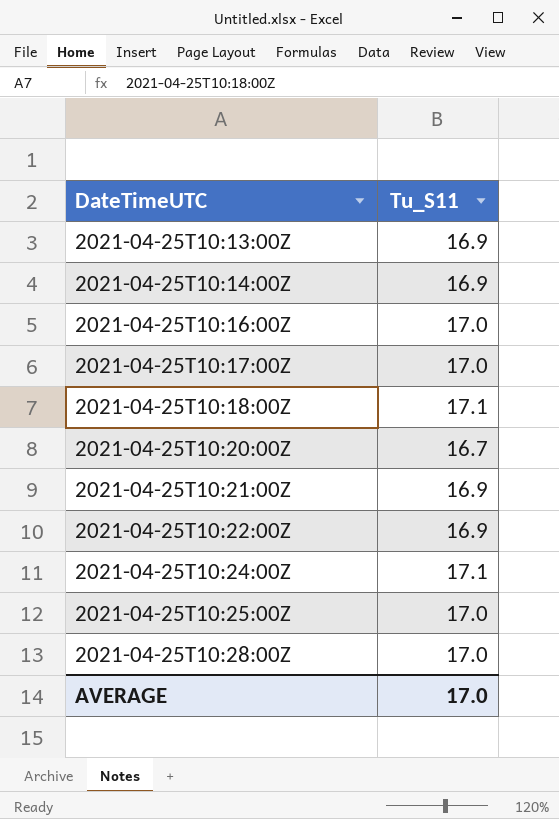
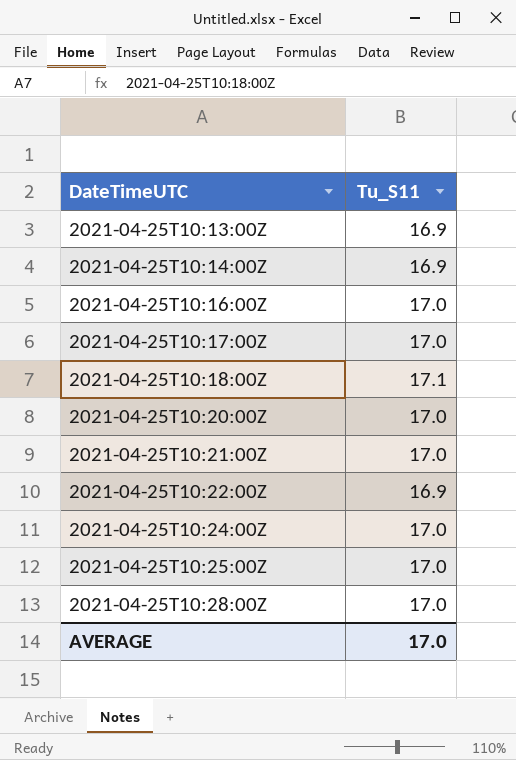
2021-04-25T10:20:00Z | Tu_S11: 16.7 -> 17.0
2021-04-25T10:21:00Z | Tu_S11: 16.9 -> 17.0
2021-04-25T10:24:00Z | Tu_S11: 17.1 -> 17.0

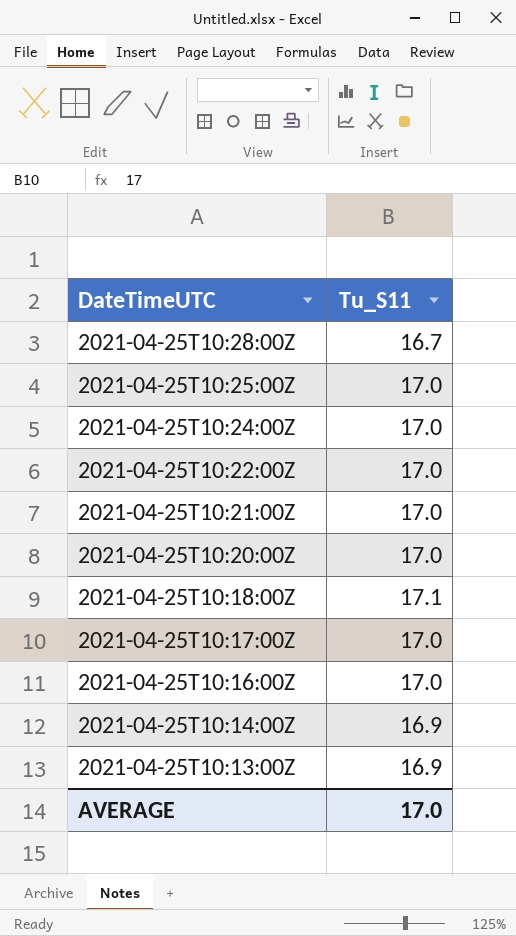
row order: DateTimeUTC ascending -> DateTimeUTC descending
2021-04-25T10:28:00Z | Tu_S11: 17.0 -> 16.7
2021-04-25T10:22:00Z | Tu_S11: 16.9 -> 17.0

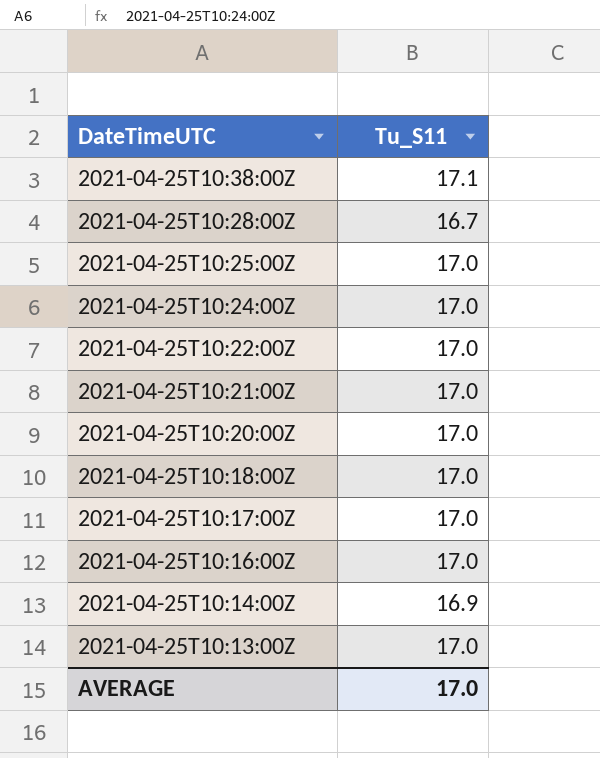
row 2021-04-25T10:38:00Z: none -> 17.1
2021-04-25T10:18:00Z | Tu_S11: 17.1 -> 17.0
2021-04-25T10:13:00Z | Tu_S11: 16.9 -> 17.0

